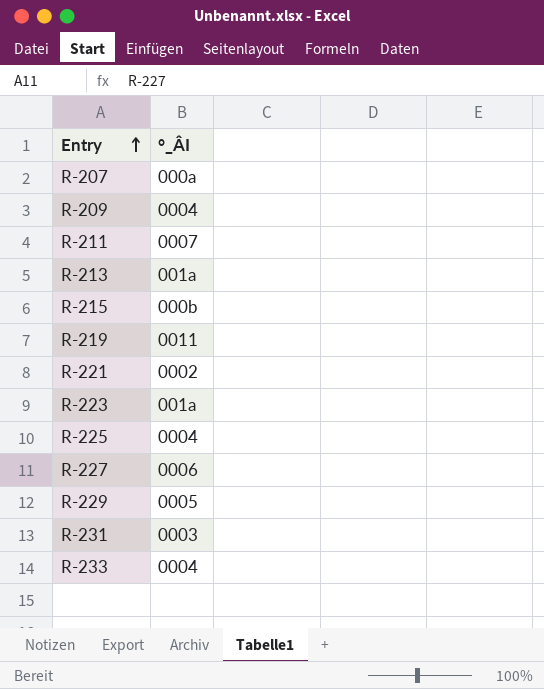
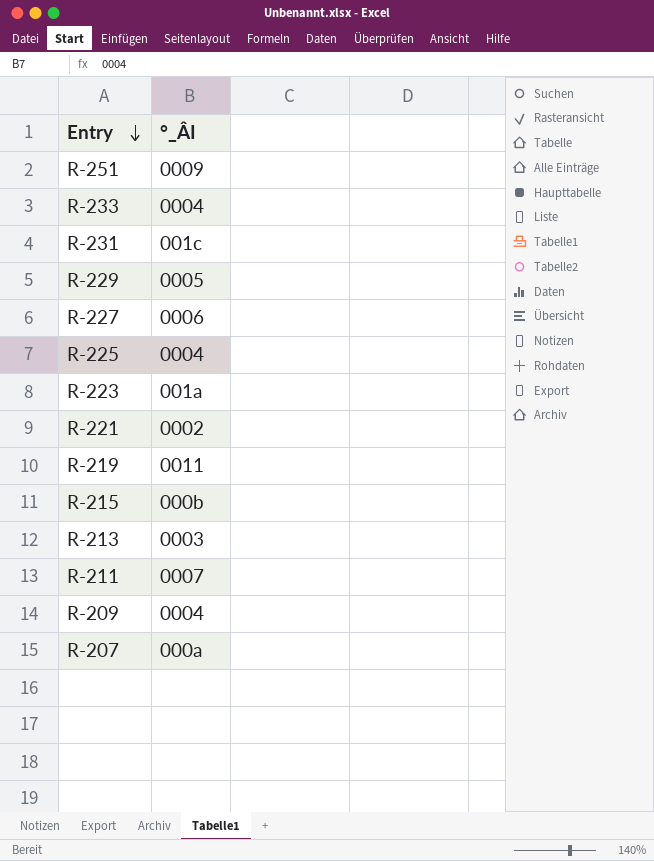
row order: Entry ascending -> Entry descending
row R-251: none -> 0009
R-231 | °_ÂI: 0003 -> 001c
R-213 | °_ÂI: 001a -> 0003

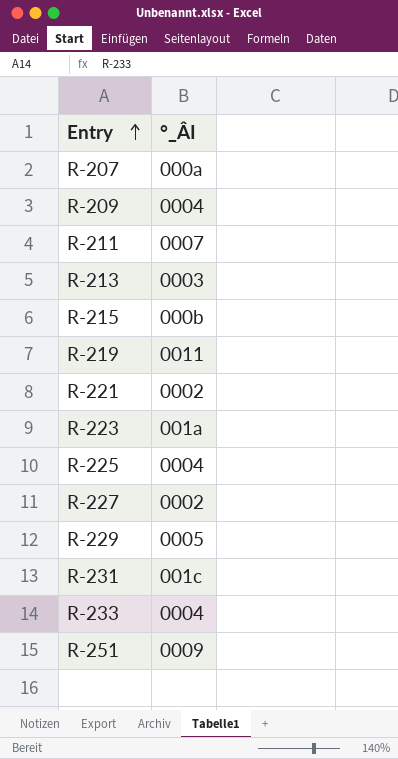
row order: Entry descending -> Entry ascending
R-227 | °_ÂI: 0006 -> 0002

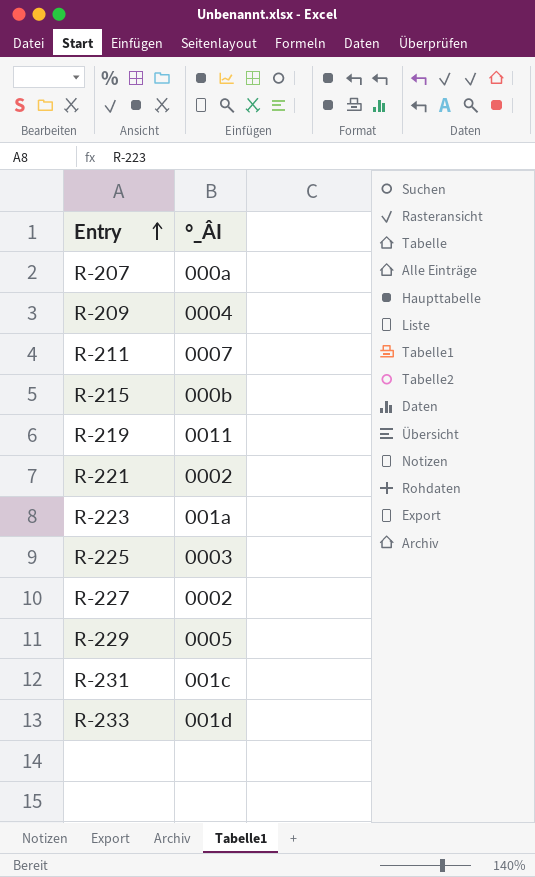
row R-213: 0003 -> none
row R-251: 0009 -> none
R-225 | °_ÂI: 0004 -> 0003
R-233 | °_ÂI: 0004 -> 001d

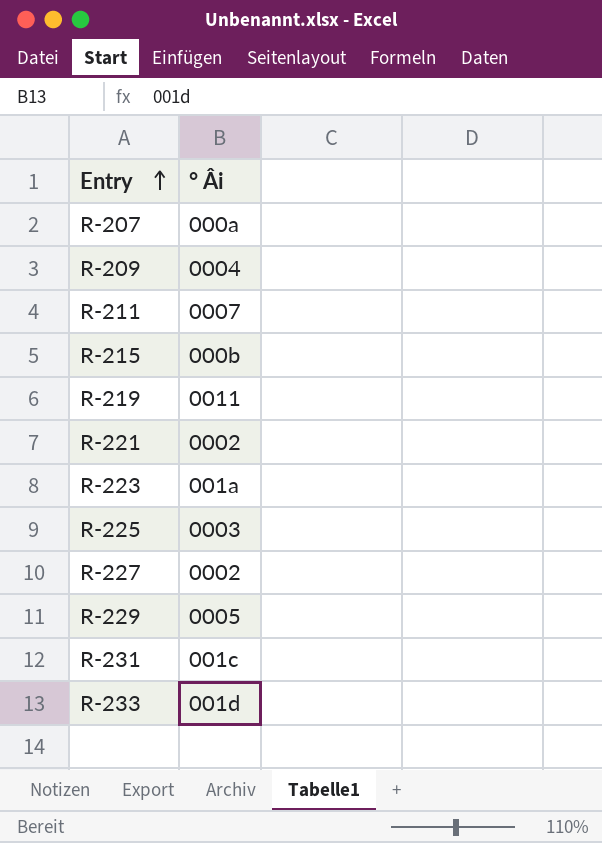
column name: °_ÂI -> ° Âi

